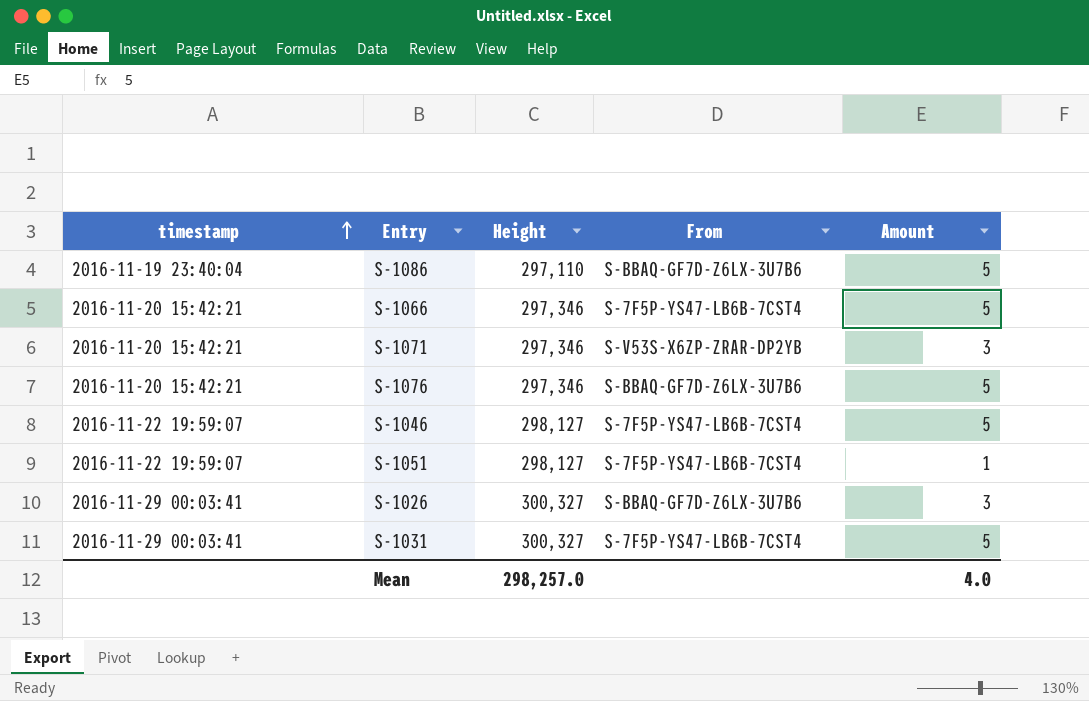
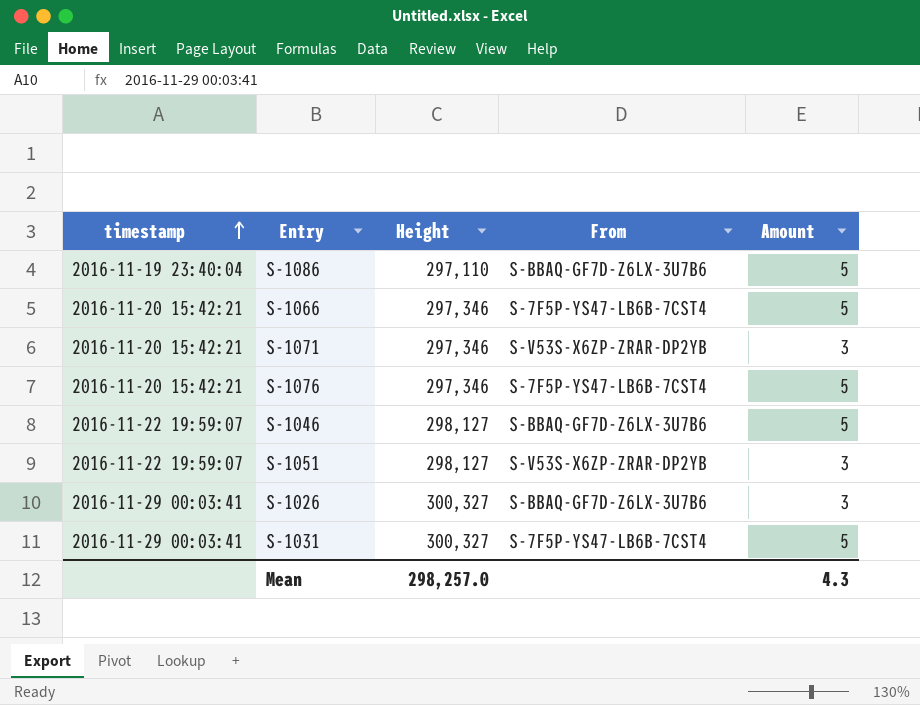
S-1076 | From: S-BBAQ-GF7D-Z6LX-3U7B6 -> S-7F5P-YS47-LB6B-7CST4
S-1046 | From: S-7F5P-YS47-LB6B-7CST4 -> S-BBAQ-GF7D-Z6LX-3U7B6
S-1051 | From: S-7F5P-YS47-LB6B-7CST4 -> S-V53S-X6ZP-ZRAR-DP2YB
S-1051 | Amount: 1 -> 3
Mean | Amount: 4.0 -> 4.3

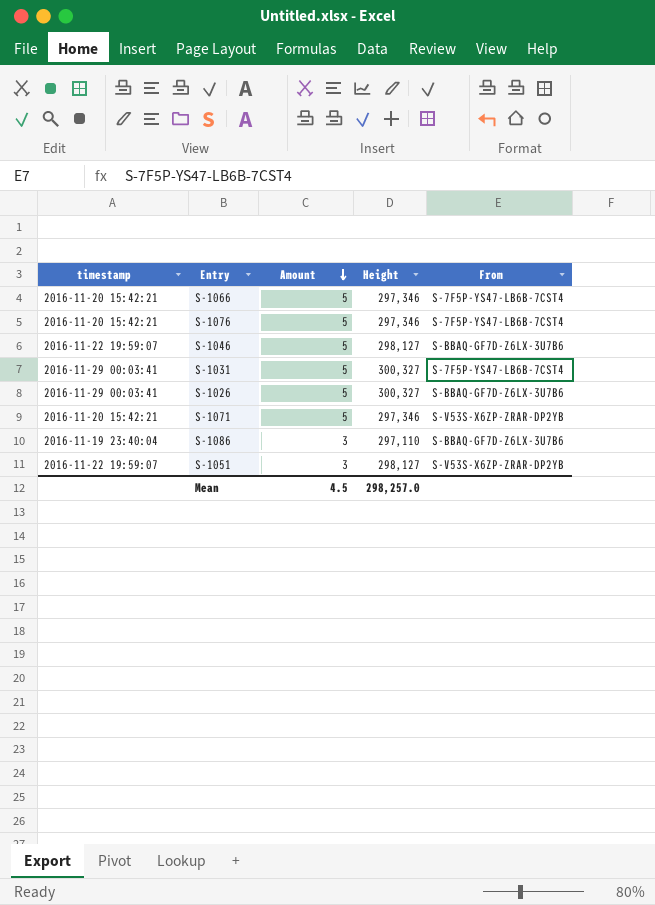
row order: timestamp ascending -> Amount descending
column Amount | position: 5 -> 3
S-1026 | Amount: 3 -> 5
S-1071 | Amount: 3 -> 5
S-1086 | Amount: 5 -> 3
Mean | Amount: 4.3 -> 4.5

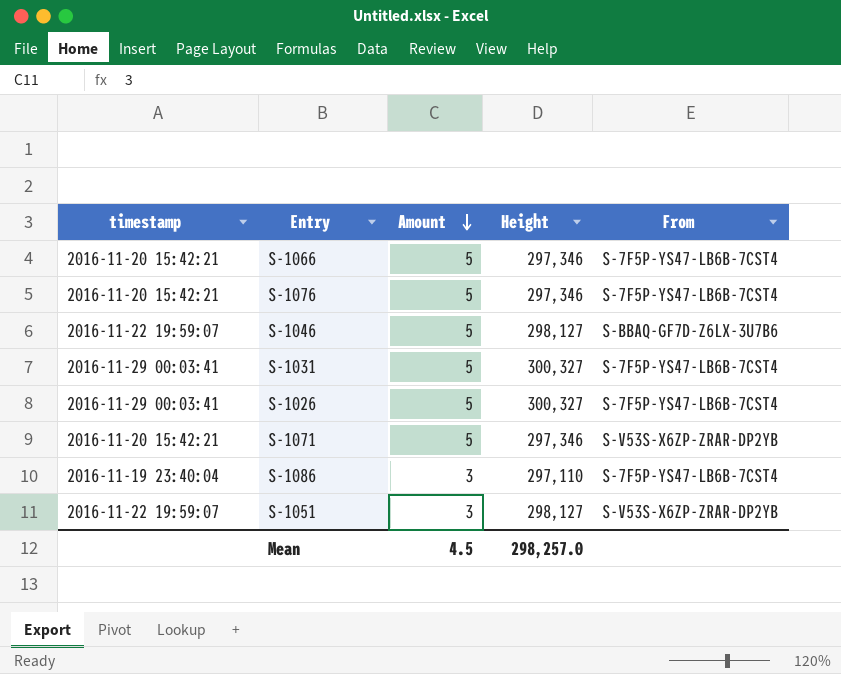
S-1026 | From: S-BBAQ-GF7D-Z6LX-3U7B6 -> S-7F5P-YS47-LB6B-7CST4
S-1086 | From: S-BBAQ-GF7D-Z6LX-3U7B6 -> S-7F5P-YS47-LB6B-7CST4

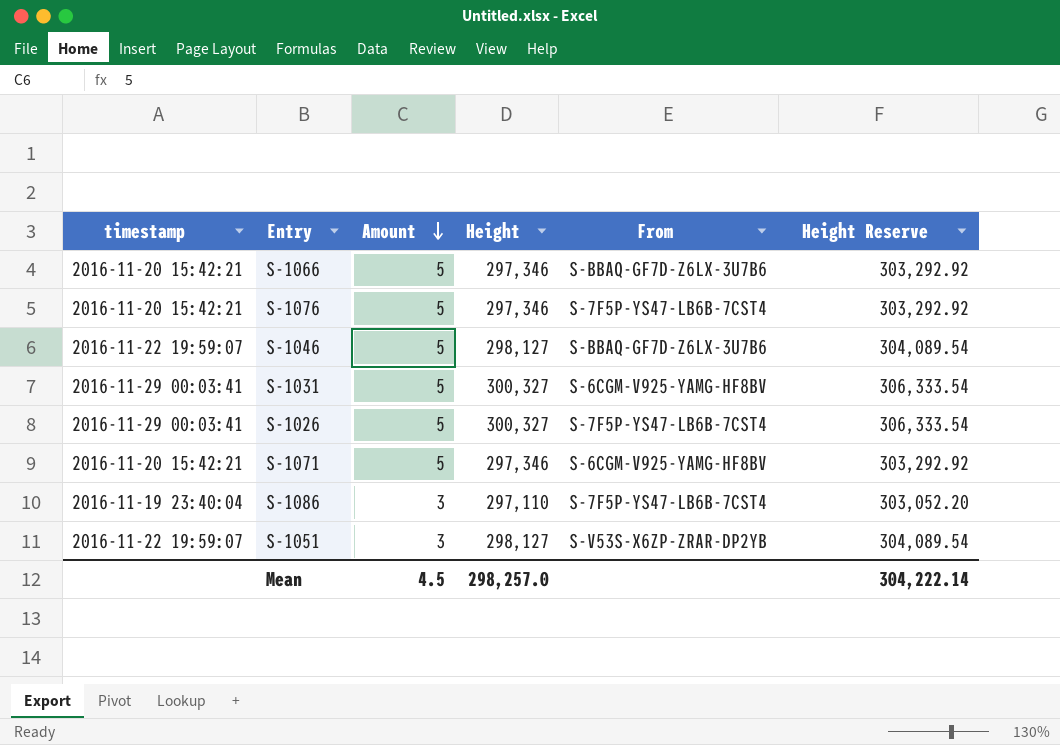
column Height Reserve | formula: none -> [Height] * 1.02
S-1066 | From: S-7F5P-YS47-LB6B-7CST4 -> S-BBAQ-GF7D-Z6LX-3U7B6
S-1031 | From: S-7F5P-YS47-LB6B-7CST4 -> S-6CGM-V925-YAMG-HF8BV
S-1071 | From: S-V53S-X6ZP-ZRAR-DP2YB -> S-6CGM-V925-YAMG-HF8BV

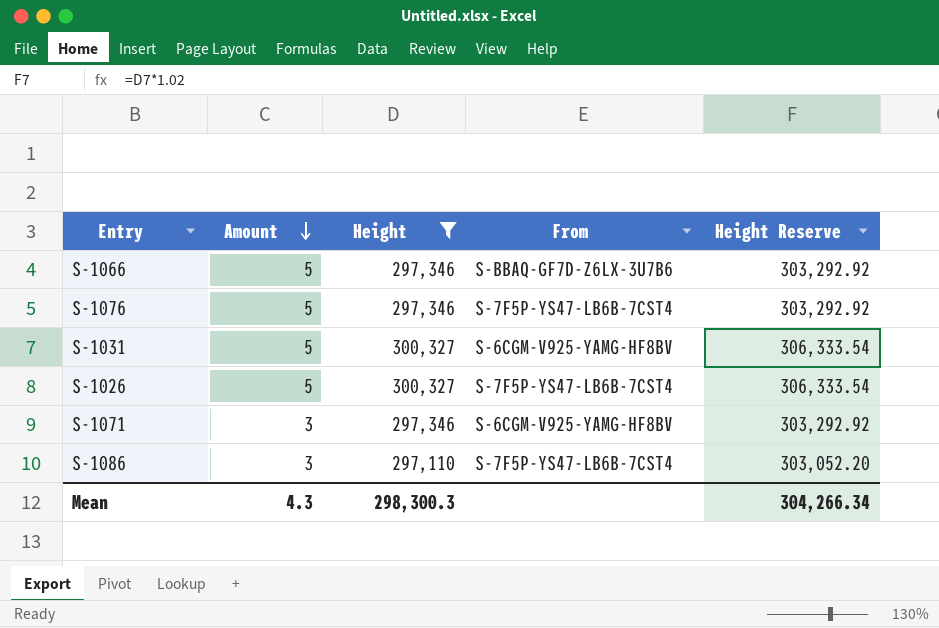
filter: none -> Height != 298,127
column timestamp | position: 1 -> none
S-1071 | Amount: 5 -> 3
Mean | Amount: 4.5 -> 4.3
Mean | Height: 298,257.0 -> 298,300.3
Mean | Height Reserve: 304,222.14 -> 304,266.34

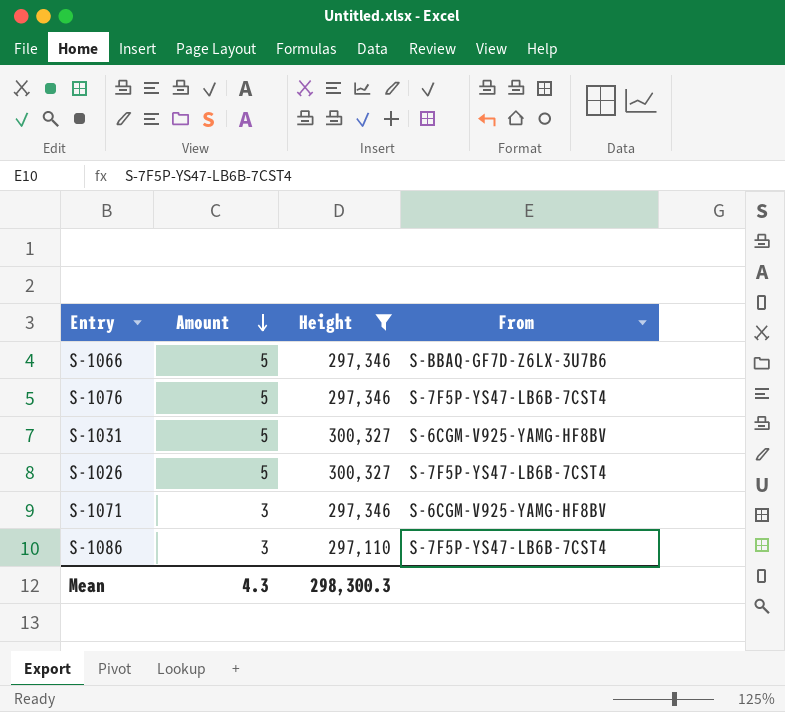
column Height Reserve | formula: [Height] * 1.02 -> none

